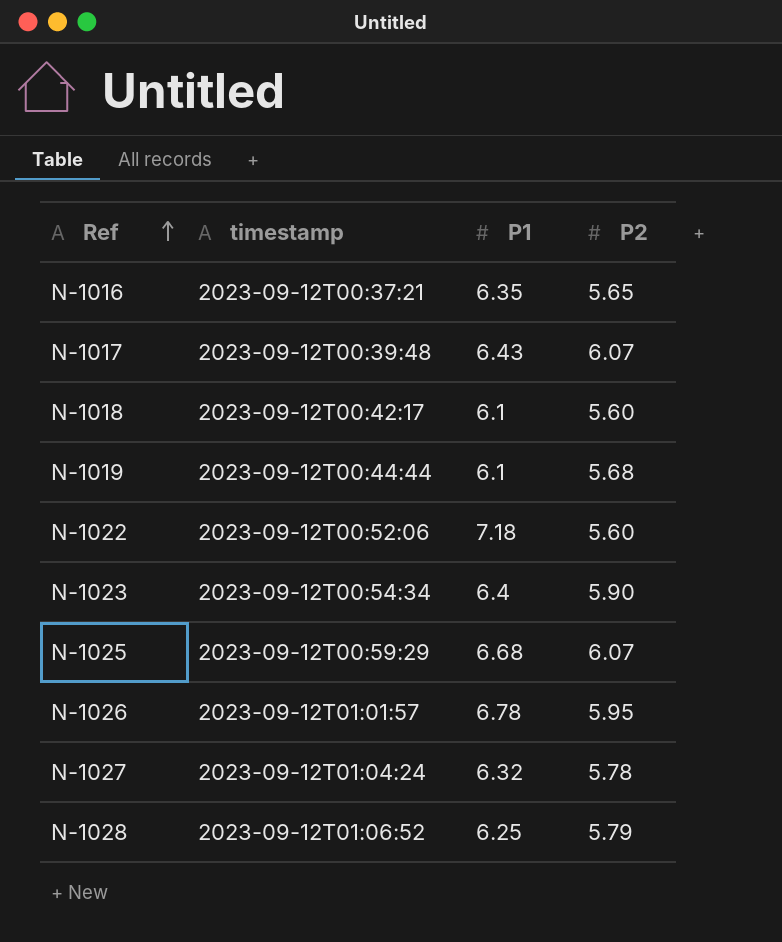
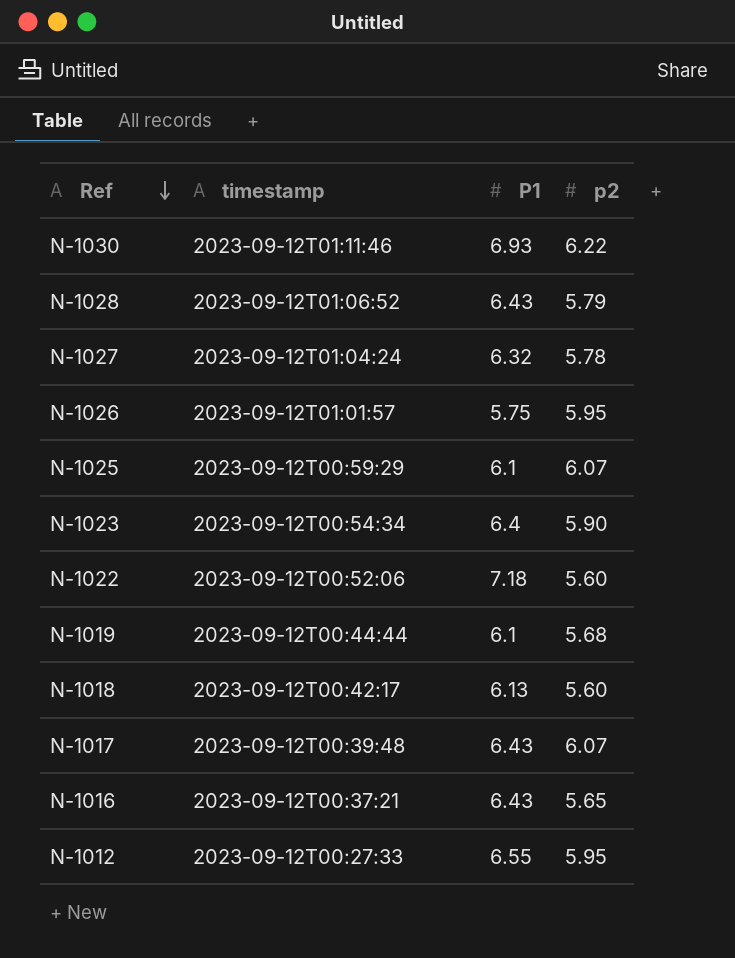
row order: Ref ascending -> Ref descending
column name: P2 -> p2
row N-1030: none -> 2023-09-12T01:11:46 | 6.93 | 6.22
N-1028 | P1: 6.25 -> 6.43
N-1026 | P1: 6.78 -> 5.75
N-1025 | P1: 6.68 -> 6.1
N-1018 | P1: 6.1 -> 6.13
N-1016 | P1: 6.35 -> 6.43
row N-1012: none -> 2023-09-12T00:27:33 | 6.55 | 5.95

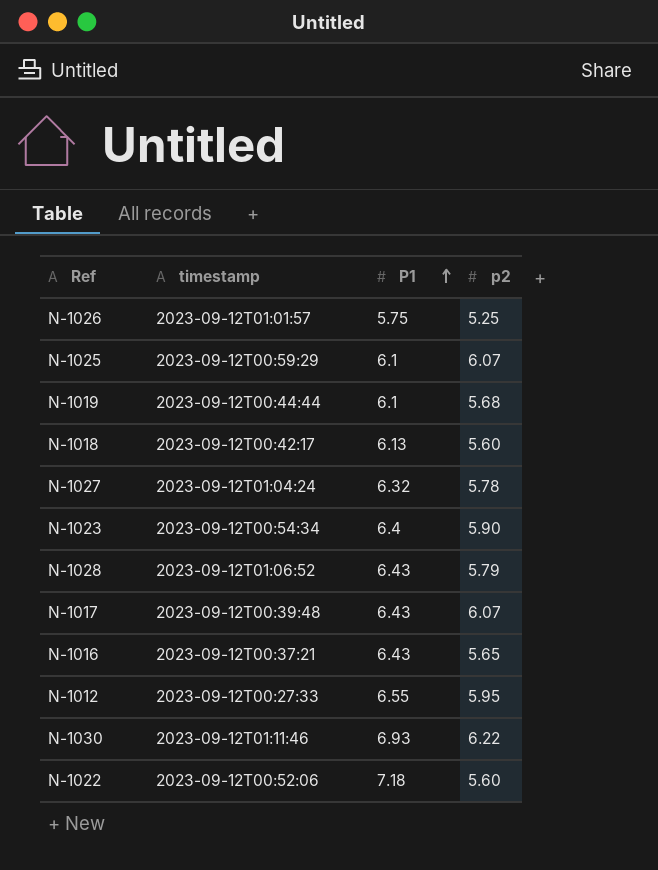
row order: Ref descending -> P1 ascending
N-1026 | p2: 5.95 -> 5.25

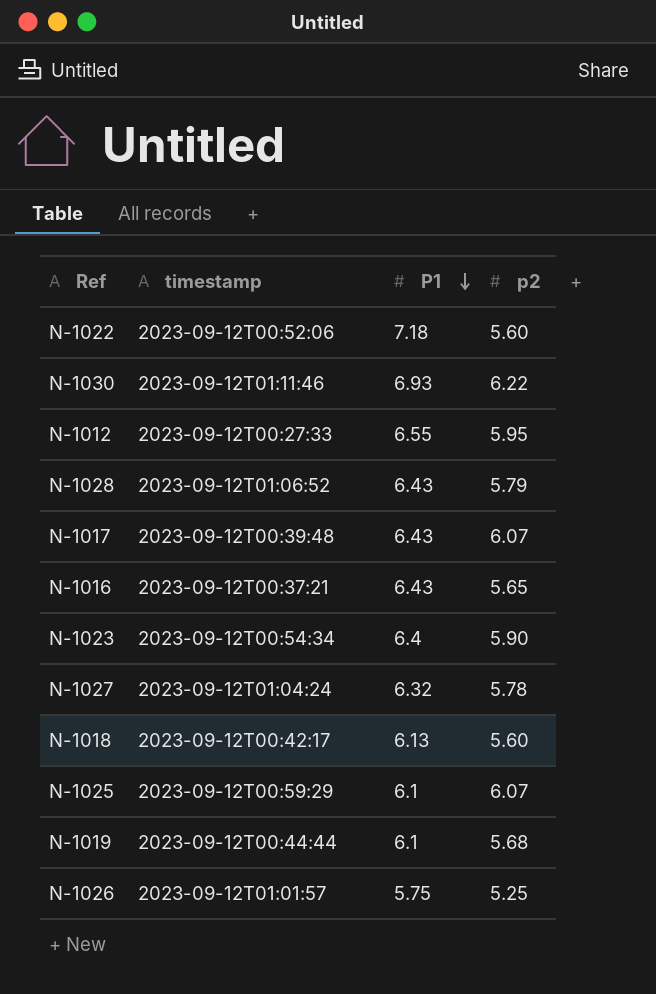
row order: P1 ascending -> P1 descending

